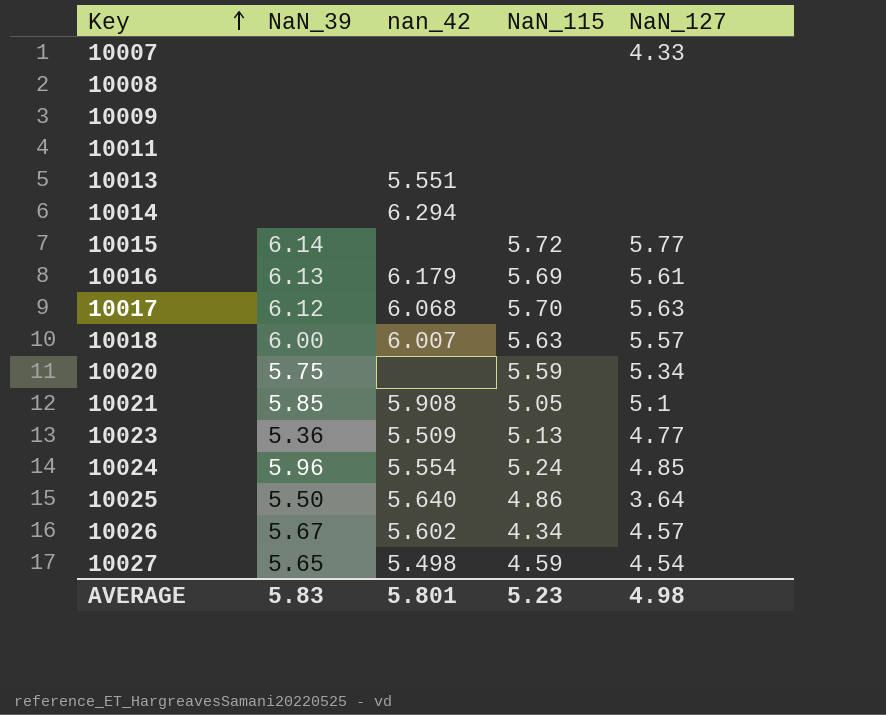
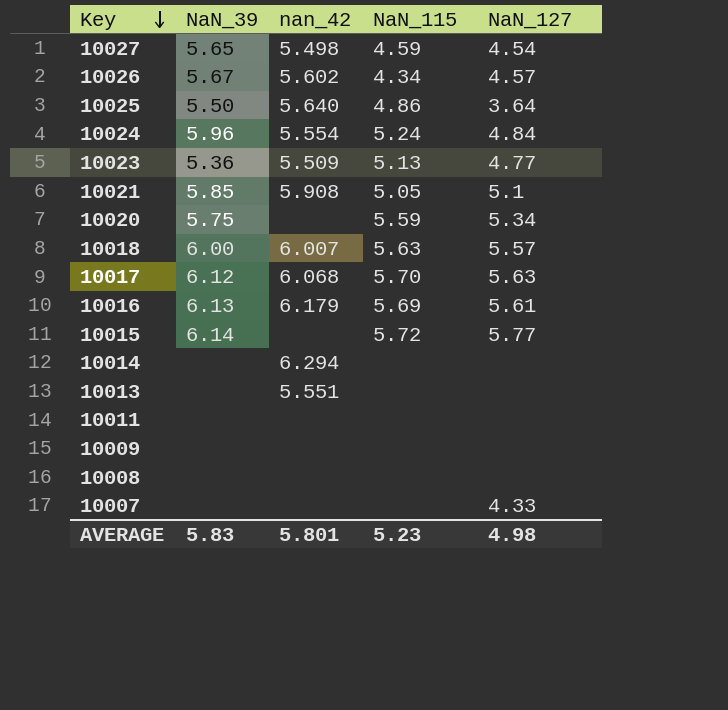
row order: Key ascending -> Key descending
10024 | NaN_127: 4.85 -> 4.84

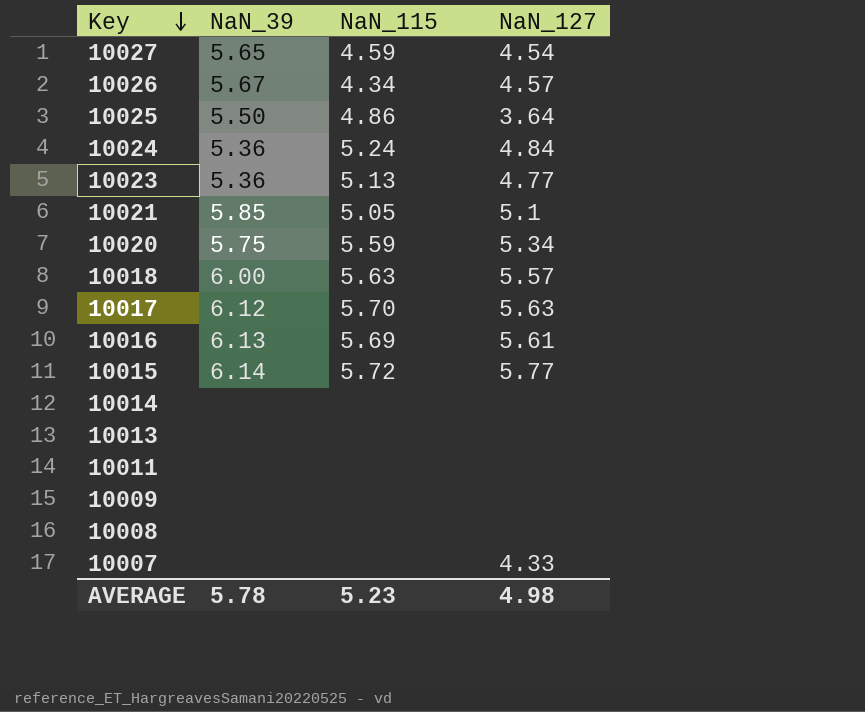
column nan_42 | position: 3 -> none
10024 | NaN_39: 5.96 -> 5.36
AVERAGE | NaN_39: 5.83 -> 5.78

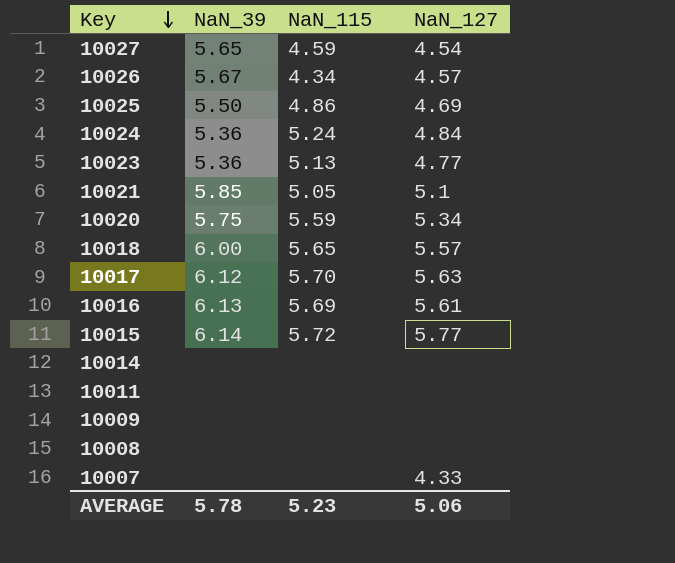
row 10013: none | none | none -> none
10025 | NaN_127: 3.64 -> 4.69
10018 | NaN_115: 5.63 -> 5.65
AVERAGE | NaN_127: 4.98 -> 5.06

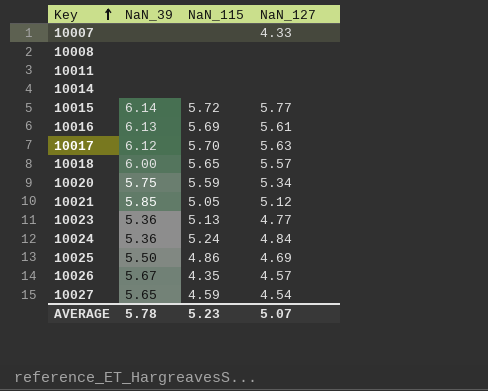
row order: Key descending -> Key ascending
row 10009: none | none | none -> none
10021 | NaN_127: 5.1 -> 5.12
10026 | NaN_115: 4.34 -> 4.35
AVERAGE | NaN_127: 5.06 -> 5.07

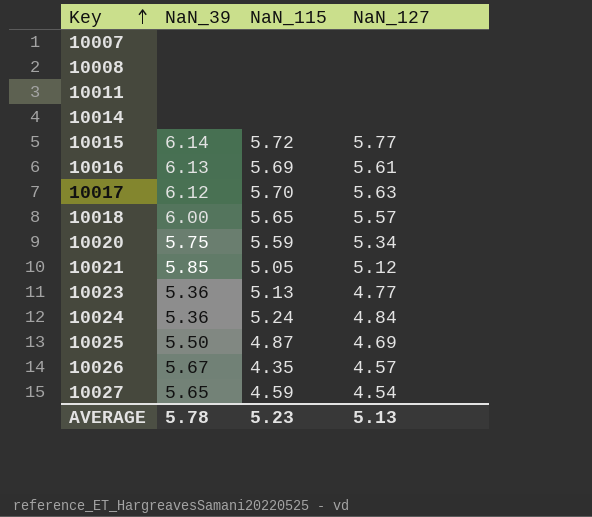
10007 | NaN_127: 4.33 -> none
10025 | NaN_115: 4.86 -> 4.87
AVERAGE | NaN_127: 5.07 -> 5.13

